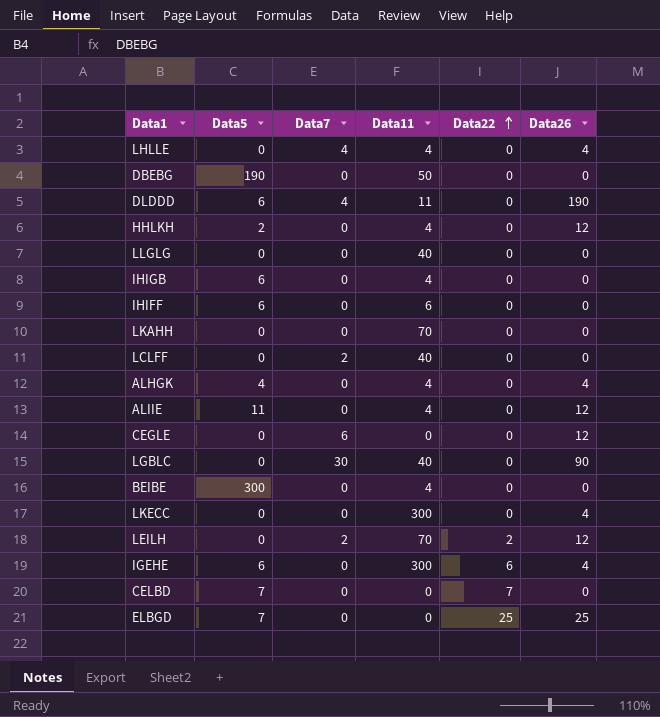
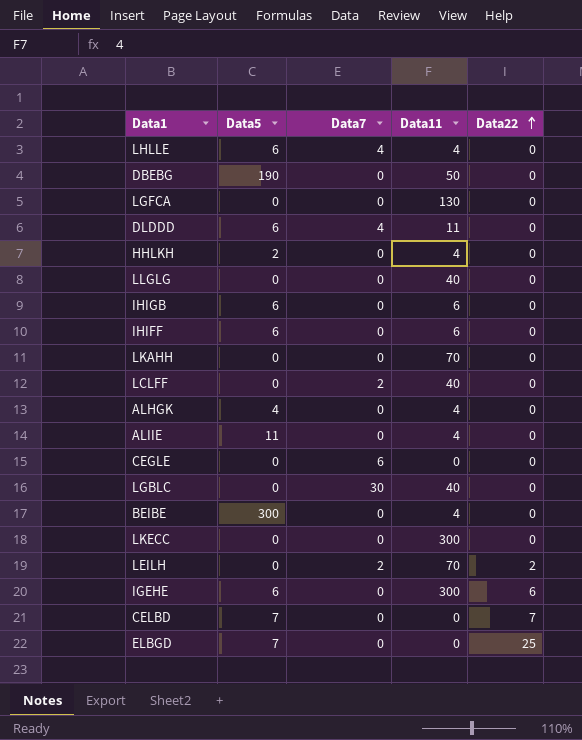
column Data26 | position: 6 -> none
LHLLE | Data5: 0 -> 6
row LGFCA: none -> 0 | 0 | 130 | 0
IHIGB | Data11: 4 -> 6

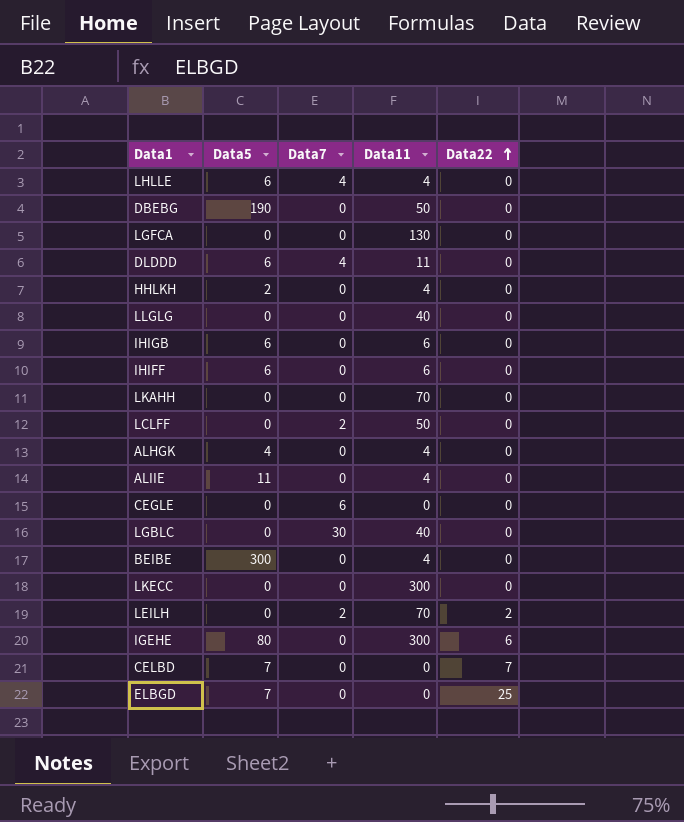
LCLFF | Data11: 40 -> 50
IGEHE | Data5: 6 -> 80

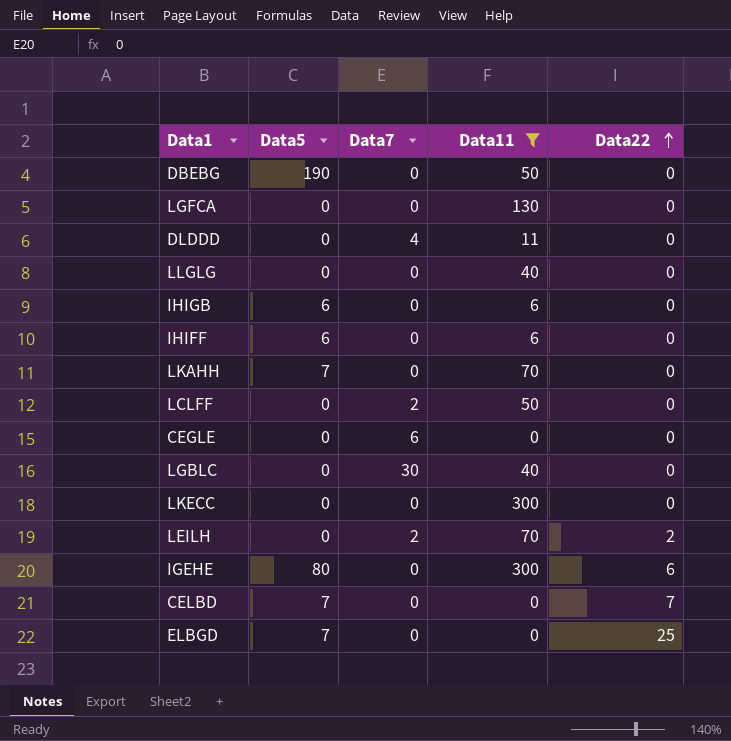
filter: none -> Data11 != 4
DLDDD | Data5: 6 -> 0
LKAHH | Data5: 0 -> 7

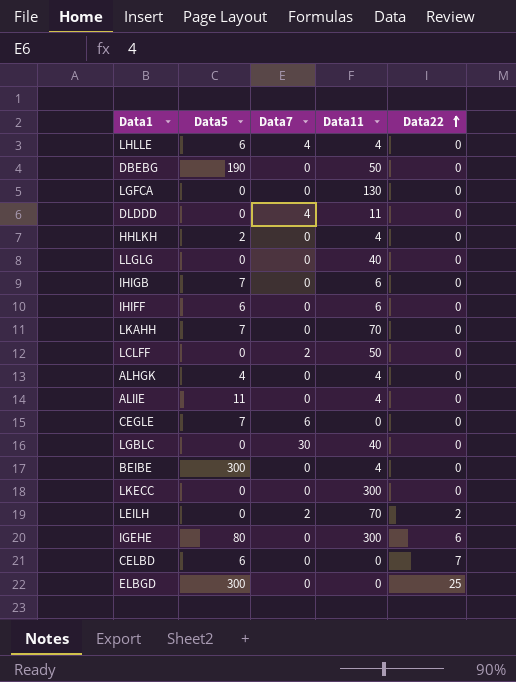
filter: Data11 != 4 -> none
IHIGB | Data5: 6 -> 7
CEGLE | Data5: 0 -> 7
CELBD | Data5: 7 -> 6
ELBGD | Data5: 7 -> 300

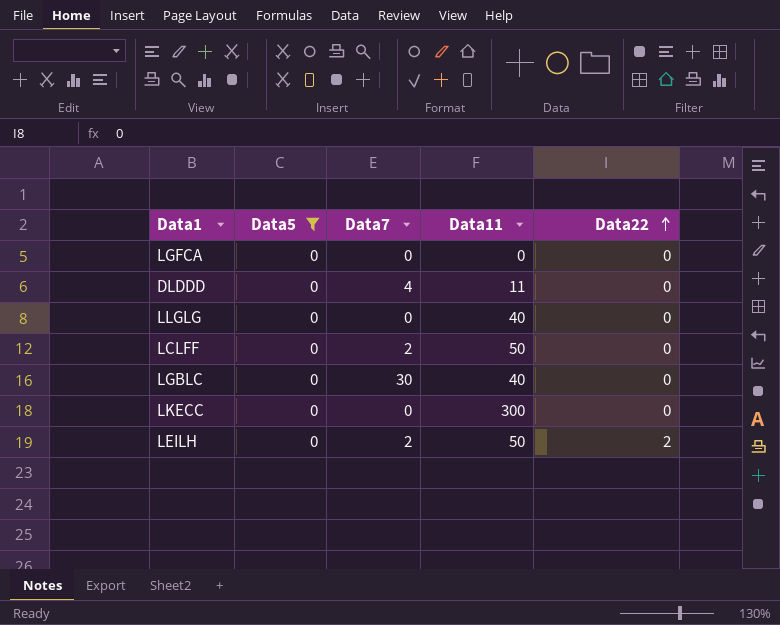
filter: none -> Data5 = 0
LGFCA | Data11: 130 -> 0
LEILH | Data11: 70 -> 50

